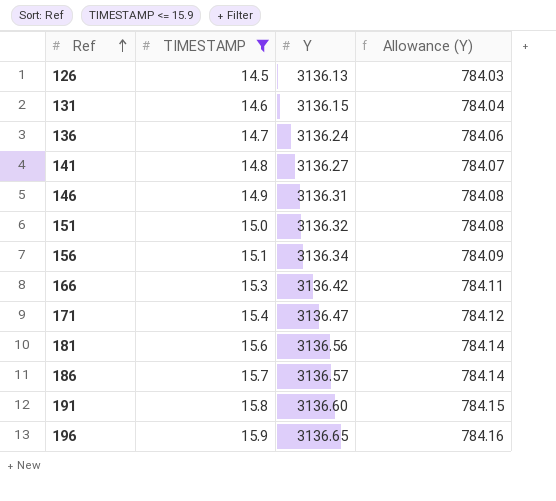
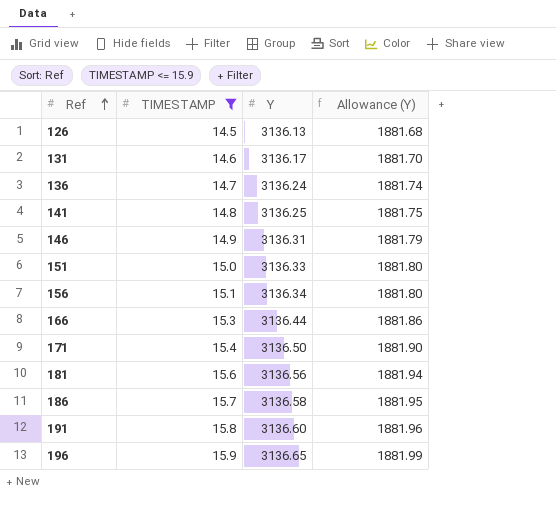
column Allowance (Y) | formula: [Y] * 0.25 -> [Y] * 0.6
131 | Y: 3136.15 -> 3136.17
141 | Y: 3136.27 -> 3136.25
151 | Y: 3136.32 -> 3136.33
166 | Y: 3136.42 -> 3136.44
171 | Y: 3136.47 -> 3136.50
186 | Y: 3136.57 -> 3136.58

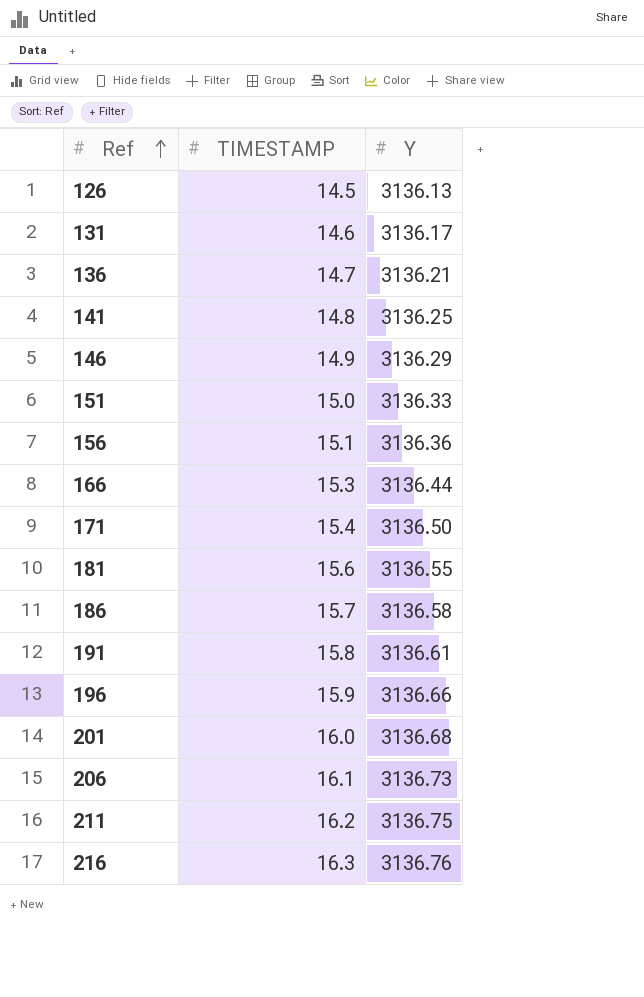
filter: TIMESTAMP <= 15.9 -> none
column Allowance (Y) | formula: [Y] * 0.6 -> none
136 | Y: 3136.24 -> 3136.21
146 | Y: 3136.31 -> 3136.29
156 | Y: 3136.34 -> 3136.36
181 | Y: 3136.56 -> 3136.55
191 | Y: 3136.60 -> 3136.61
196 | Y: 3136.65 -> 3136.66

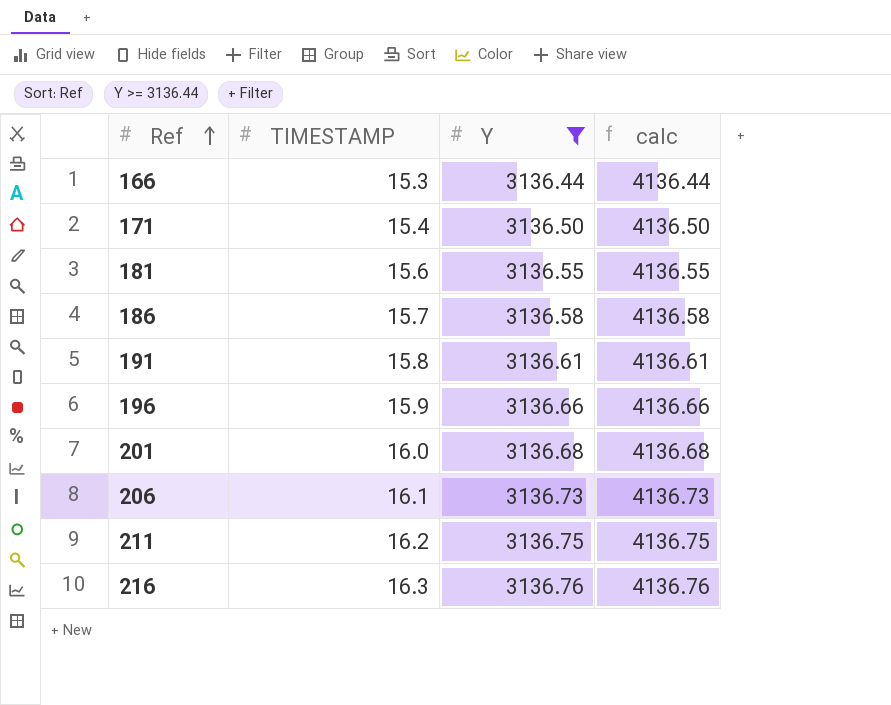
filter: none -> Y >= 3136.44
column calc | formula: none -> [Y] + 1000

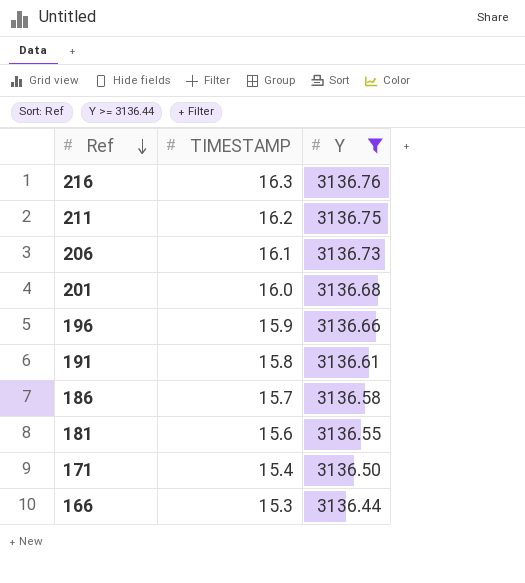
row order: Ref ascending -> Ref descending
column calc | formula: [Y] + 1000 -> none

